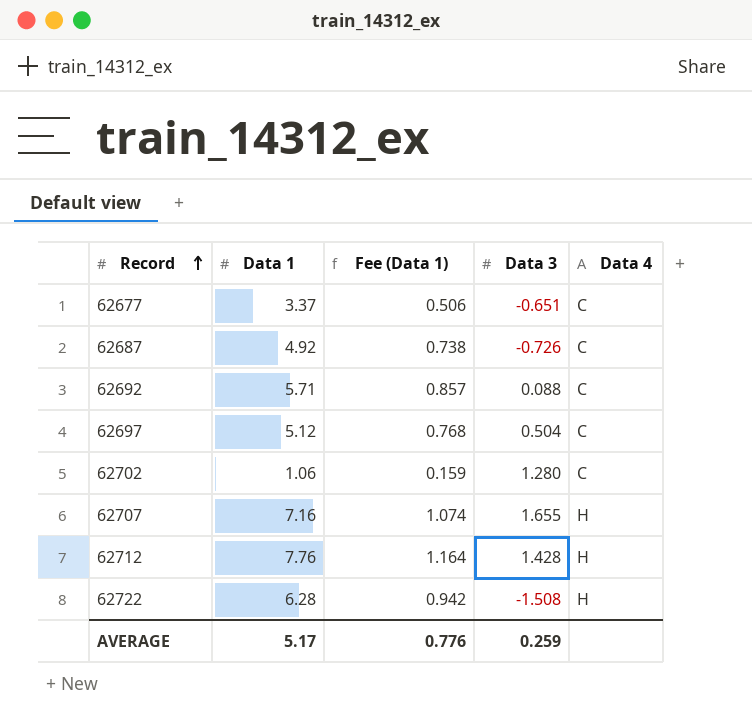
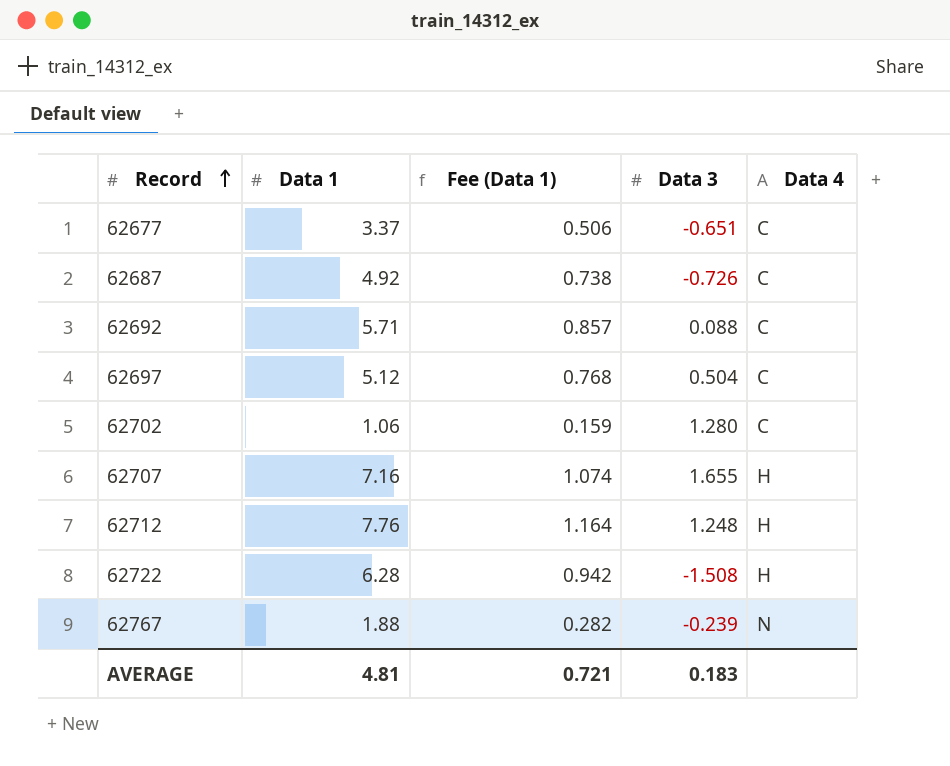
62712 | Data 3: 1.428 -> 1.248
row 62767: none -> 1.88 | 0.282 | -0.239 | N
AVERAGE | Data 1: 5.17 -> 4.81
AVERAGE | Fee (Data 1): 0.776 -> 0.721
AVERAGE | Data 3: 0.259 -> 0.183

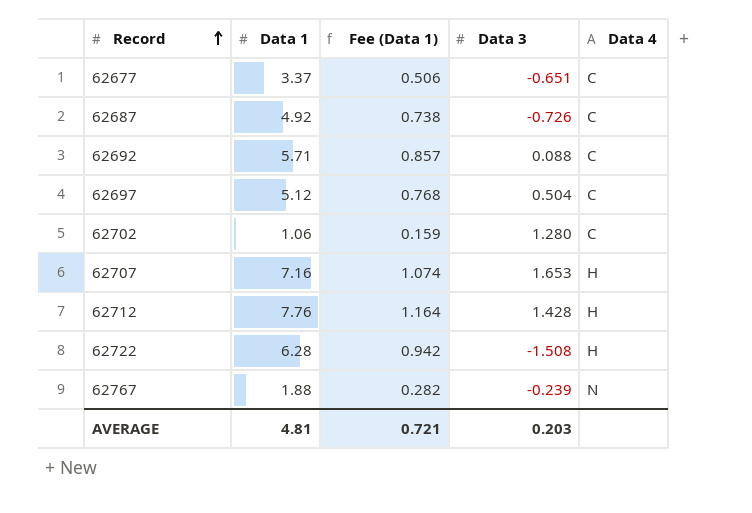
62707 | Data 3: 1.655 -> 1.653
62712 | Data 3: 1.248 -> 1.428
AVERAGE | Data 3: 0.183 -> 0.203

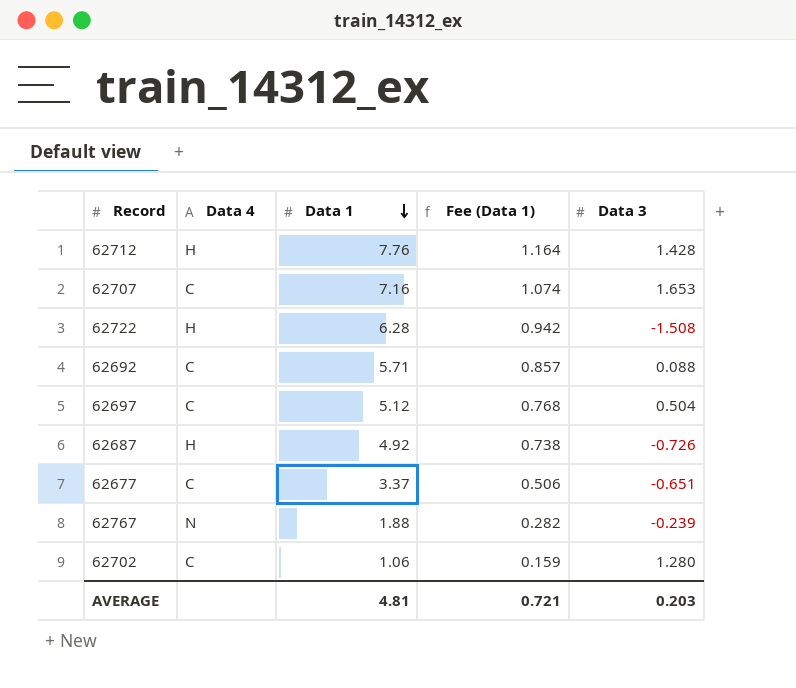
row order: Record ascending -> Data 1 descending
column Data 4 | position: 5 -> 2
62707 | Data 4: H -> C
62687 | Data 4: C -> H

